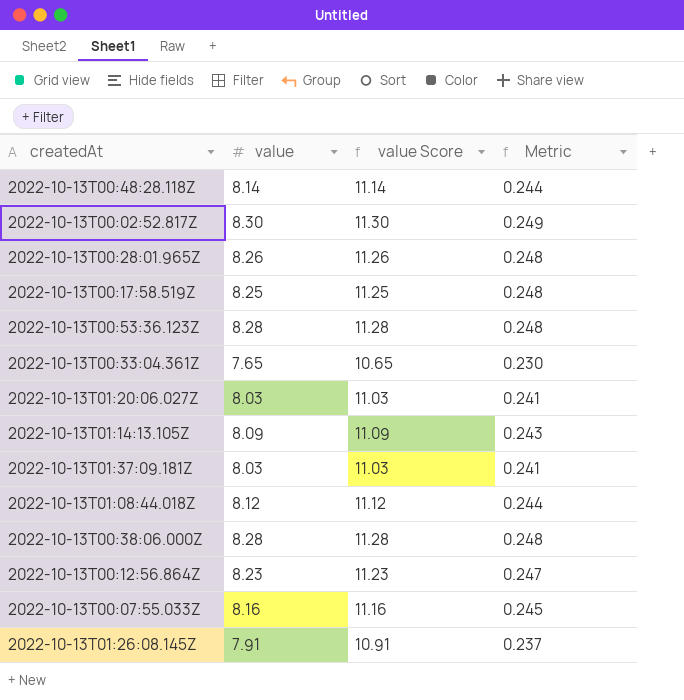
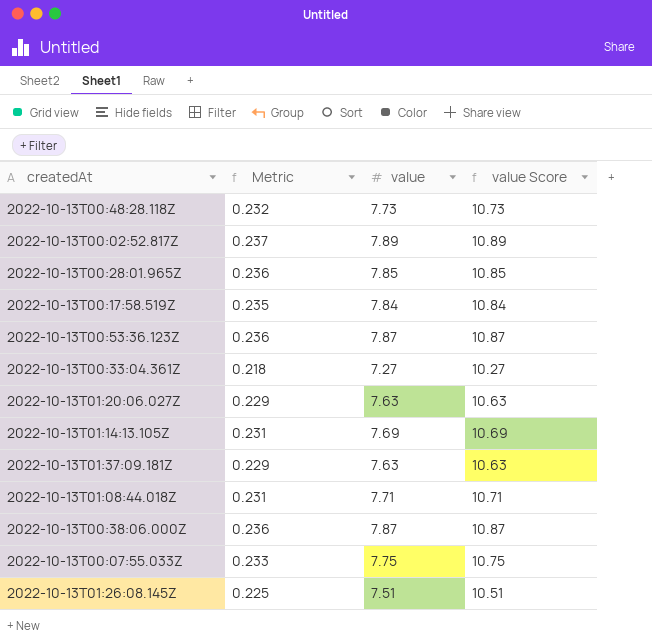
column Metric | position: 4 -> 2
row 2022-10-13T00:12:56.864Z: 8.23 | 11.23 | 0.247 -> none
2022-10-13T00:48:28.118Z | Metric: 0.244 -> 0.232
2022-10-13T00:48:28.118Z | value: 8.14 -> 7.73
2022-10-13T00:48:28.118Z | value Score: 11.14 -> 10.73
2022-10-13T00:02:52.817Z | Metric: 0.249 -> 0.237
2022-10-13T00:02:52.817Z | value: 8.30 -> 7.89
2022-10-13T00:02:52.817Z | value Score: 11.30 -> 10.89
2022-10-13T00:28:01.965Z | Metric: 0.248 -> 0.236
2022-10-13T00:28:01.965Z | value: 8.26 -> 7.85
2022-10-13T00:28:01.965Z | value Score: 11.26 -> 10.85
2022-10-13T00:17:58.519Z | Metric: 0.248 -> 0.235
2022-10-13T00:17:58.519Z | value: 8.25 -> 7.84
2022-10-13T00:17:58.519Z | value Score: 11.25 -> 10.84
2022-10-13T00:53:36.123Z | Metric: 0.248 -> 0.236
2022-10-13T00:53:36.123Z | value: 8.28 -> 7.87
2022-10-13T00:53:36.123Z | value Score: 11.28 -> 10.87
2022-10-13T00:33:04.361Z | Metric: 0.230 -> 0.218
2022-10-13T00:33:04.361Z | value: 7.65 -> 7.27
2022-10-13T00:33:04.361Z | value Score: 10.65 -> 10.27
2022-10-13T01:20:06.027Z | Metric: 0.241 -> 0.229
2022-10-13T01:20:06.027Z | value: 8.03 -> 7.63
2022-10-13T01:20:06.027Z | value Score: 11.03 -> 10.63
2022-10-13T01:14:13.105Z | Metric: 0.243 -> 0.231
2022-10-13T01:14:13.105Z | value: 8.09 -> 7.69
2022-10-13T01:14:13.105Z | value Score: 11.09 -> 10.69
2022-10-13T01:37:09.181Z | Metric: 0.241 -> 0.229
2022-10-13T01:37:09.181Z | value: 8.03 -> 7.63
2022-10-13T01:37:09.181Z | value Score: 11.03 -> 10.63
2022-10-13T01:08:44.018Z | Metric: 0.244 -> 0.231
2022-10-13T01:08:44.018Z | value: 8.12 -> 7.71
2022-10-13T01:08:44.018Z | value Score: 11.12 -> 10.71
2022-10-13T00:38:06.000Z | Metric: 0.248 -> 0.236
2022-10-13T00:38:06.000Z | value: 8.28 -> 7.87
2022-10-13T00:38:06.000Z | value Score: 11.28 -> 10.87
2022-10-13T00:07:55.033Z | Metric: 0.245 -> 0.233
2022-10-13T00:07:55.033Z | value: 8.16 -> 7.75
2022-10-13T00:07:55.033Z | value Score: 11.16 -> 10.75
2022-10-13T01:26:08.145Z | Metric: 0.237 -> 0.225
2022-10-13T01:26:08.145Z | value: 7.91 -> 7.51
2022-10-13T01:26:08.145Z | value Score: 10.91 -> 10.51

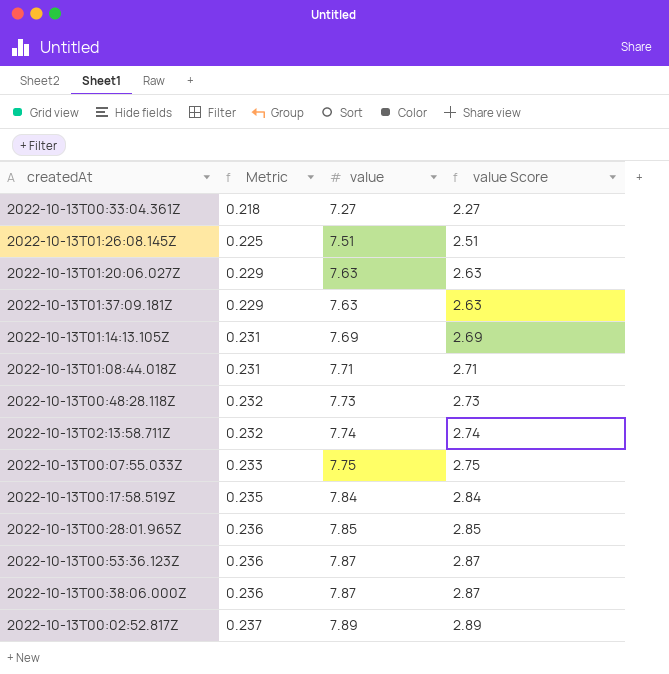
row order: none -> Metric ascending
column value Score | formula: [value] + 3 -> [value] - 5
row 2022-10-13T02:13:58.711Z: none -> 0.232 | 7.74 | 2.74

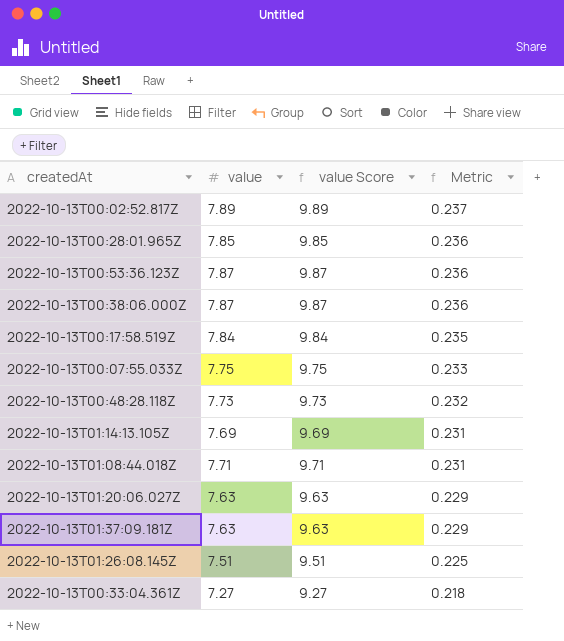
row order: Metric ascending -> Metric descending
column value Score | formula: [value] - 5 -> [value] + 2
column Metric | position: 2 -> 4
row 2022-10-13T02:13:58.711Z: 0.232 | 7.74 | 2.74 -> none

